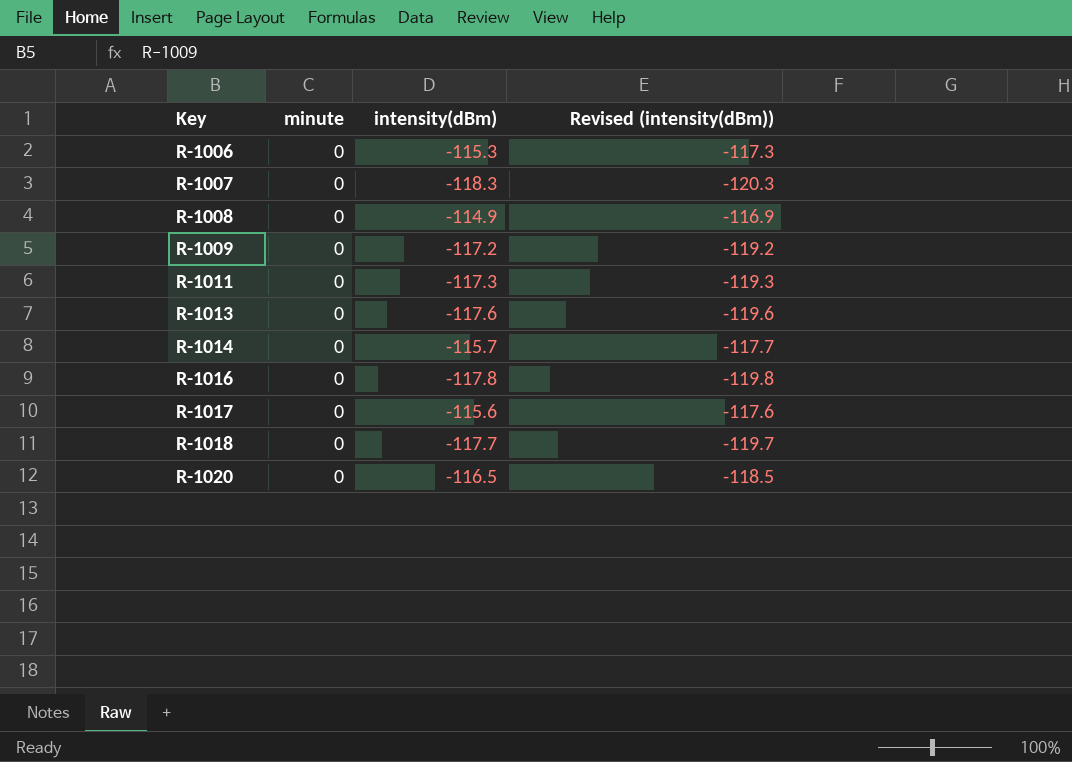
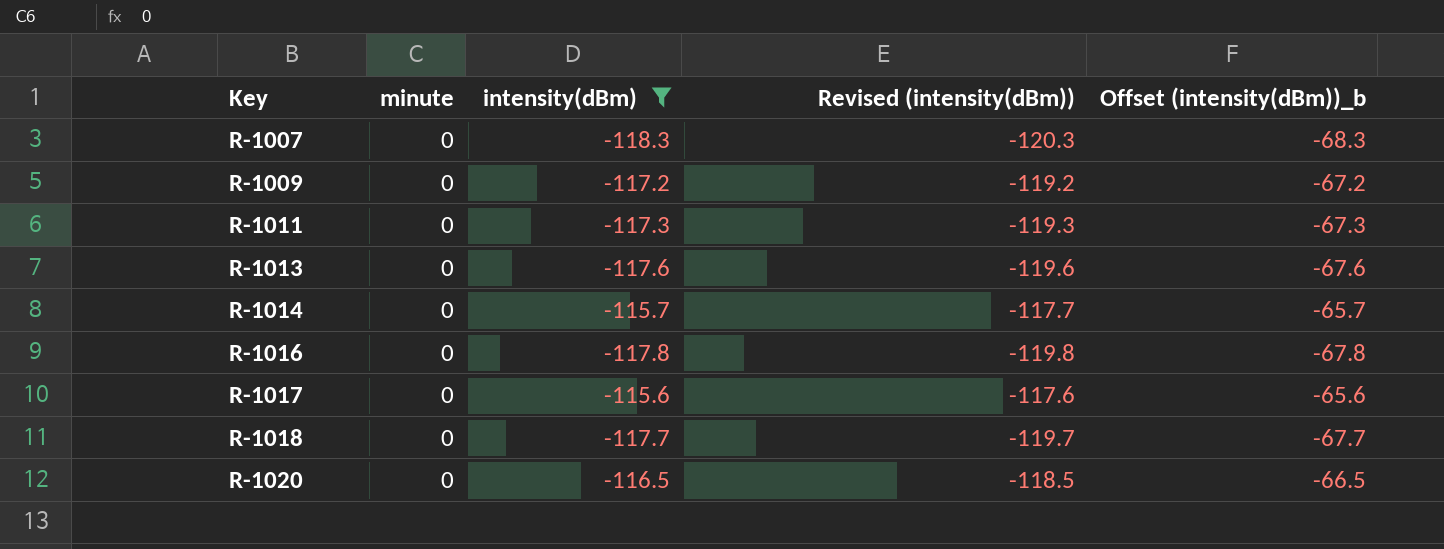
filter: none -> intensity(dBm) <= -115.6
column Offset (intensity(dBm))_b | formula: none -> [intensity(dBm)] + 50

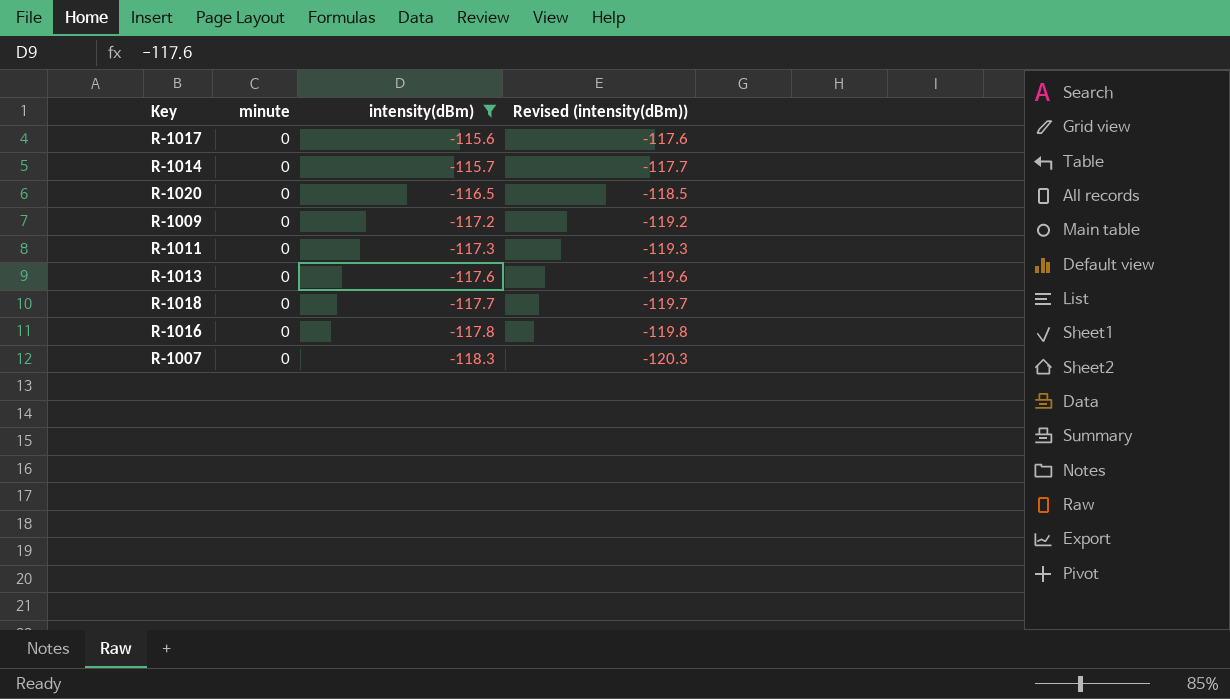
row order: Key ascending -> intensity(dBm) descending
column Offset (intensity(dBm))_b | formula: [intensity(dBm)] + 50 -> none

